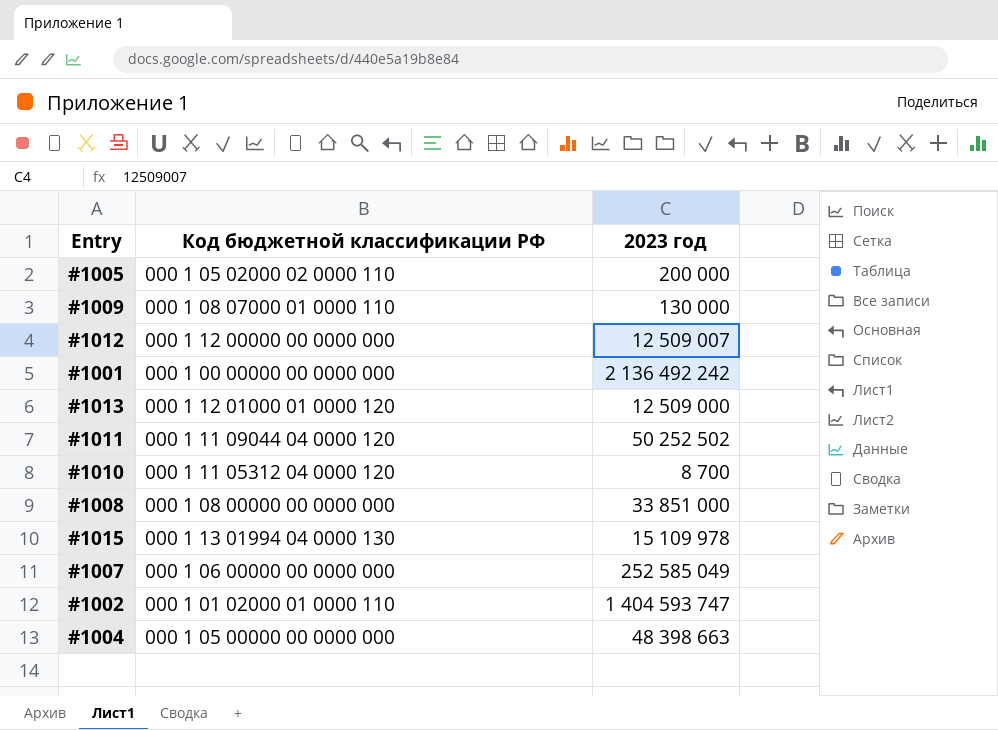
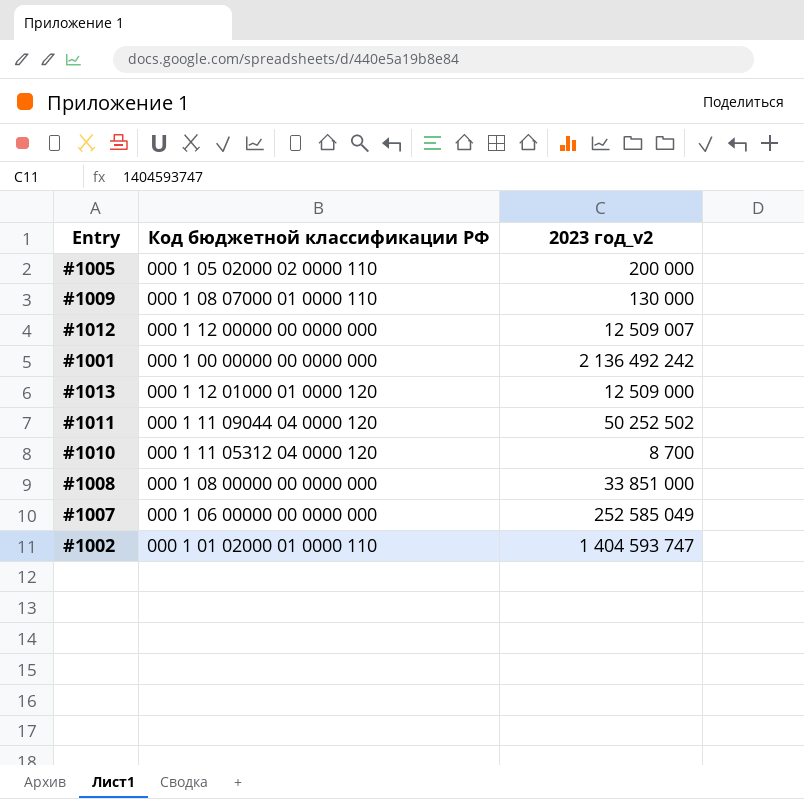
column name: 2023 год -> 2023 год_v2
row #1015: 000 1 13 01994 04 0000 130 | 15 109 978 -> none
row #1004: 000 1 05 00000 00 0000 000 | 48 398 663 -> none

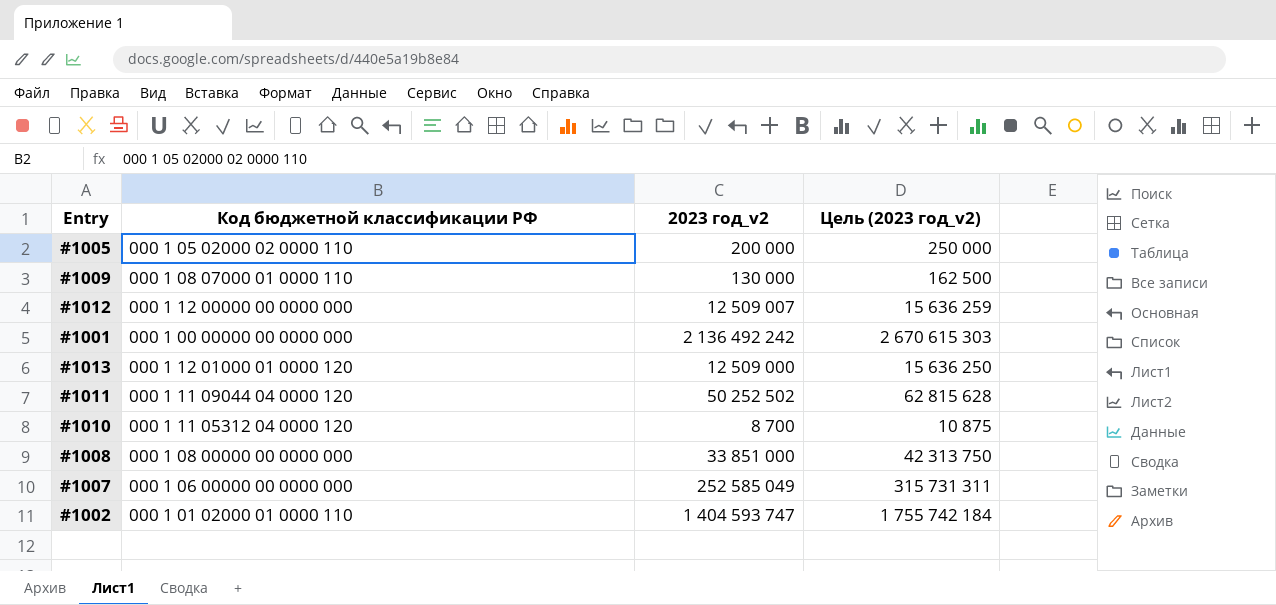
column Цель (2023 год_v2) | formula: none -> [2023 год_v2] * 1,25

